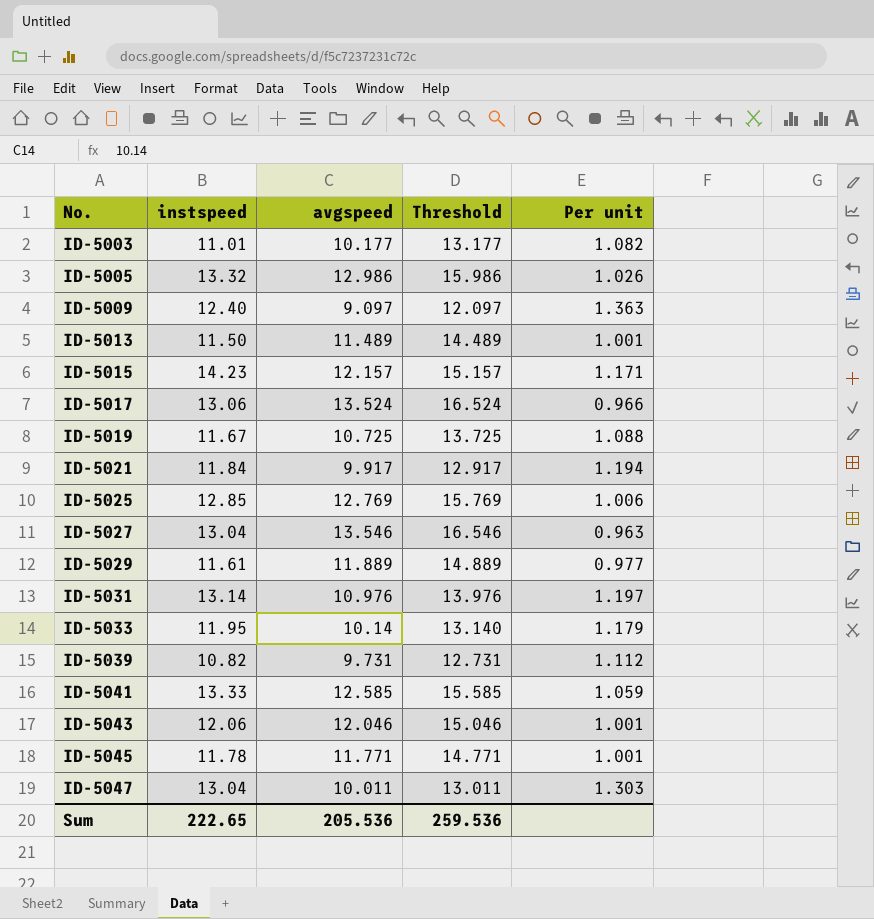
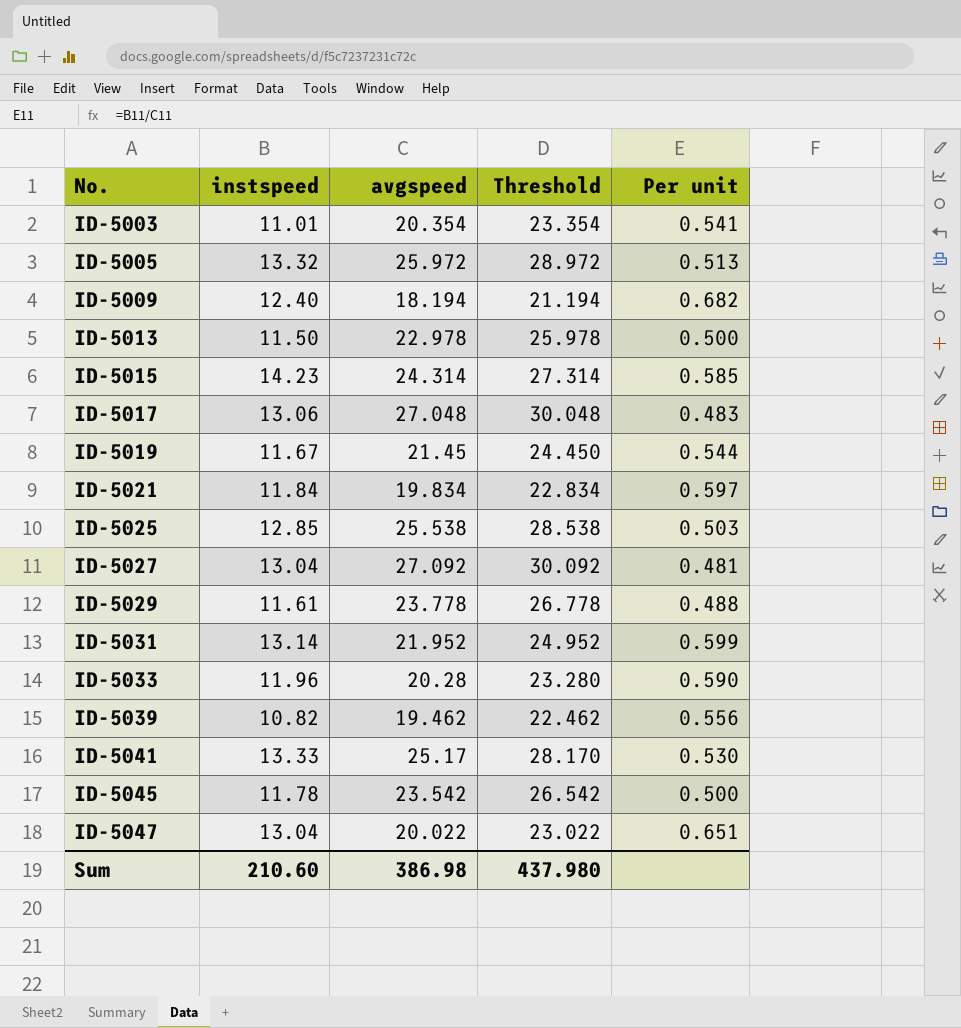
row ID-5043: 12.06 | 12.046 | 15.046 | 1.001 -> none
ID-5003 | avgspeed: 10.177 -> 20.354
ID-5003 | Threshold: 13.177 -> 23.354
ID-5003 | Per unit: 1.082 -> 0.541
ID-5005 | avgspeed: 12.986 -> 25.972
ID-5005 | Threshold: 15.986 -> 28.972
ID-5005 | Per unit: 1.026 -> 0.513
ID-5009 | avgspeed: 9.097 -> 18.194
ID-5009 | Threshold: 12.097 -> 21.194
ID-5009 | Per unit: 1.363 -> 0.682
ID-5013 | avgspeed: 11.489 -> 22.978
ID-5013 | Threshold: 14.489 -> 25.978
ID-5013 | Per unit: 1.001 -> 0.500
ID-5015 | avgspeed: 12.157 -> 24.314
ID-5015 | Threshold: 15.157 -> 27.314
ID-5015 | Per unit: 1.171 -> 0.585
ID-5017 | avgspeed: 13.524 -> 27.048
ID-5017 | Threshold: 16.524 -> 30.048
ID-5017 | Per unit: 0.966 -> 0.483
ID-5019 | avgspeed: 10.725 -> 21.45
ID-5019 | Threshold: 13.725 -> 24.450
ID-5019 | Per unit: 1.088 -> 0.544
ID-5021 | avgspeed: 9.917 -> 19.834
ID-5021 | Threshold: 12.917 -> 22.834
ID-5021 | Per unit: 1.194 -> 0.597
ID-5025 | avgspeed: 12.769 -> 25.538
ID-5025 | Threshold: 15.769 -> 28.538
ID-5025 | Per unit: 1.006 -> 0.503
ID-5027 | avgspeed: 13.546 -> 27.092
ID-5027 | Threshold: 16.546 -> 30.092
ID-5027 | Per unit: 0.963 -> 0.481
ID-5029 | avgspeed: 11.889 -> 23.778
ID-5029 | Threshold: 14.889 -> 26.778
ID-5029 | Per unit: 0.977 -> 0.488
ID-5031 | avgspeed: 10.976 -> 21.952
ID-5031 | Threshold: 13.976 -> 24.952
ID-5031 | Per unit: 1.197 -> 0.599
ID-5033 | instspeed: 11.95 -> 11.96
ID-5033 | avgspeed: 10.14 -> 20.28
ID-5033 | Threshold: 13.140 -> 23.280
ID-5033 | Per unit: 1.179 -> 0.590
ID-5039 | avgspeed: 9.731 -> 19.462
ID-5039 | Threshold: 12.731 -> 22.462
ID-5039 | Per unit: 1.112 -> 0.556
ID-5041 | avgspeed: 12.585 -> 25.17
ID-5041 | Threshold: 15.585 -> 28.170
ID-5041 | Per unit: 1.059 -> 0.530
ID-5045 | avgspeed: 11.771 -> 23.542
ID-5045 | Threshold: 14.771 -> 26.542
ID-5045 | Per unit: 1.001 -> 0.500
ID-5047 | avgspeed: 10.011 -> 20.022
ID-5047 | Threshold: 13.011 -> 23.022
ID-5047 | Per unit: 1.303 -> 0.651
Sum | instspeed: 222.65 -> 210.60
Sum | avgspeed: 205.536 -> 386.98
Sum | Threshold: 259.536 -> 437.980

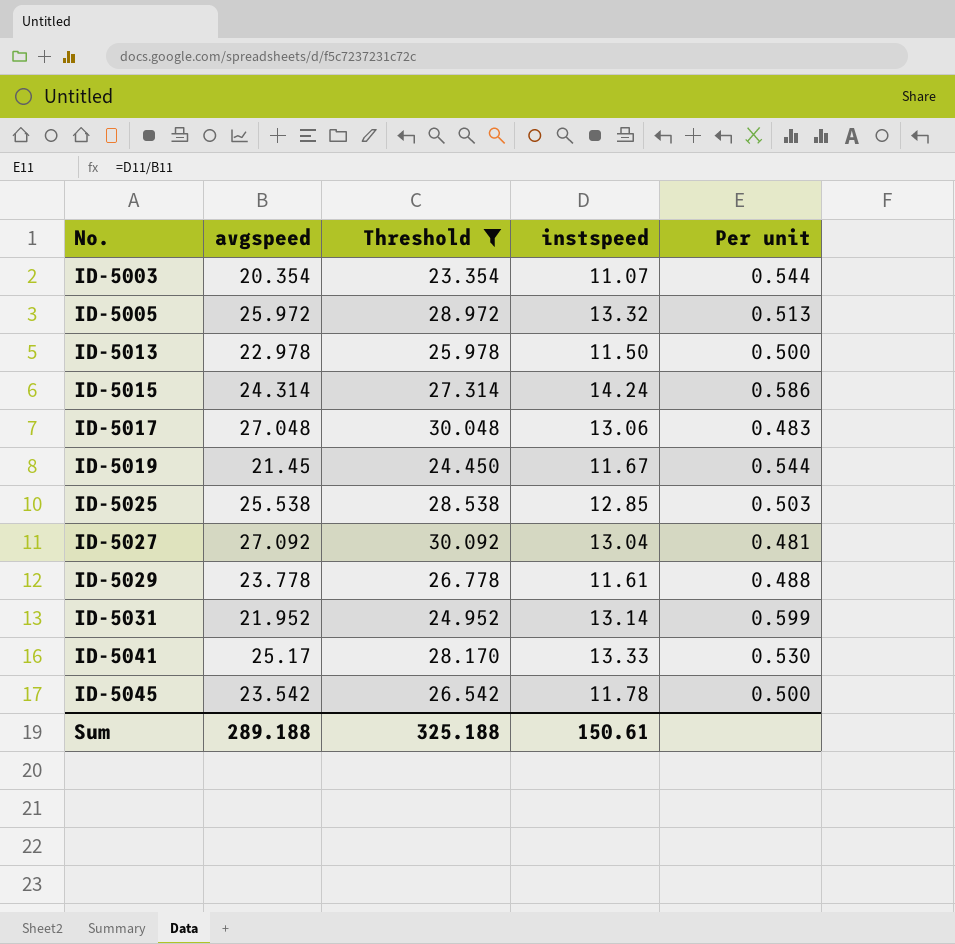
filter: none -> Threshold >= 23.354
column instspeed | position: 2 -> 4
ID-5003 | instspeed: 11.01 -> 11.07
ID-5003 | Per unit: 0.541 -> 0.544
ID-5015 | instspeed: 14.23 -> 14.24
ID-5015 | Per unit: 0.585 -> 0.586
Sum | avgspeed: 386.98 -> 289.188
Sum | Threshold: 437.980 -> 325.188
Sum | instspeed: 210.60 -> 150.61

